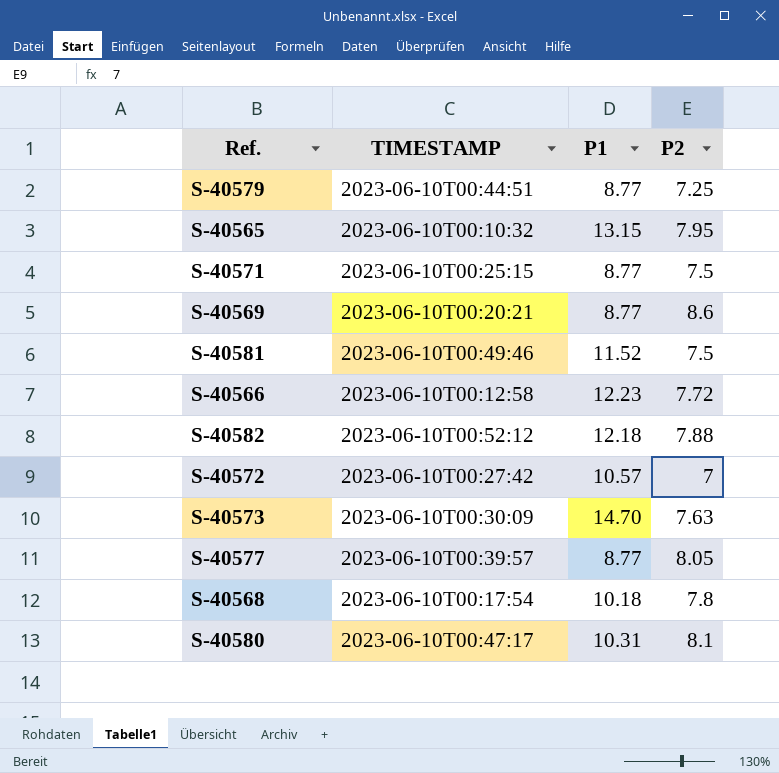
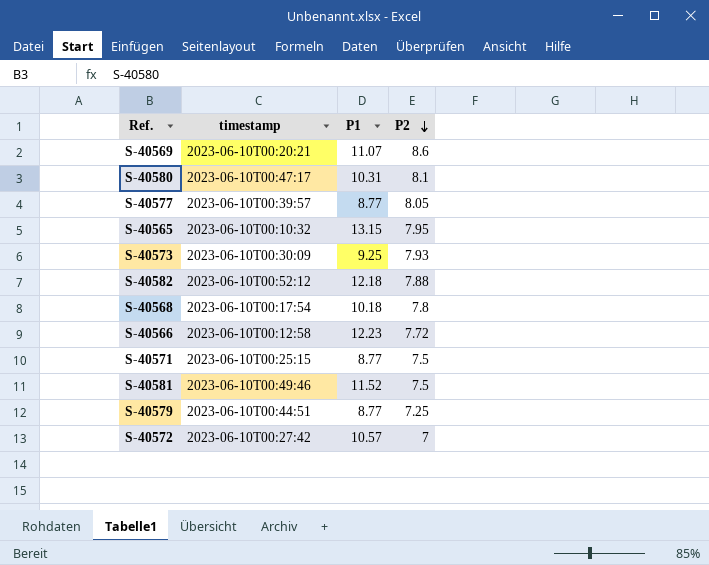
row order: none -> P2 descending
column name: TIMESTAMP -> timestamp
S-40569 | P1: 8.77 -> 11.07
S-40573 | P1: 14.70 -> 9.25
S-40573 | P2: 7.63 -> 7.93

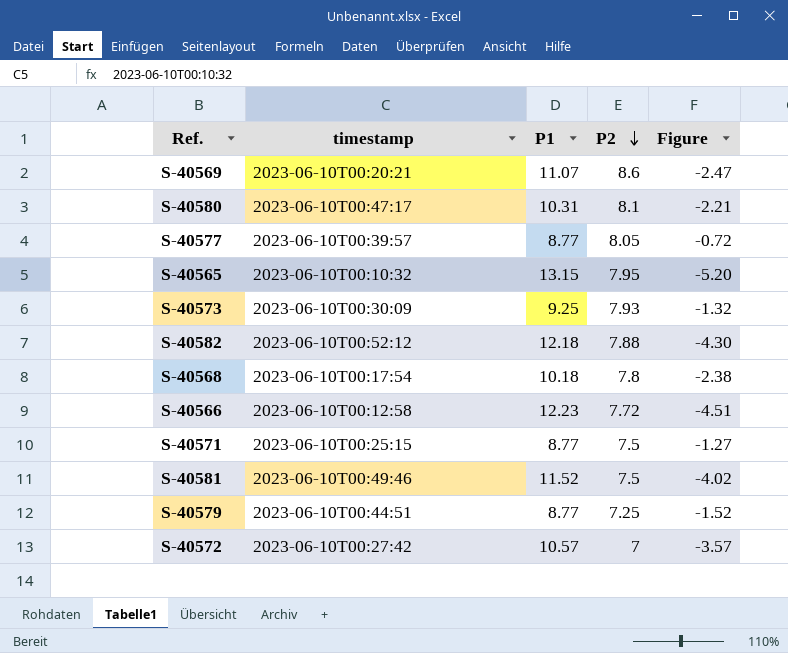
column Figure | formula: none -> [P2] - [P1]

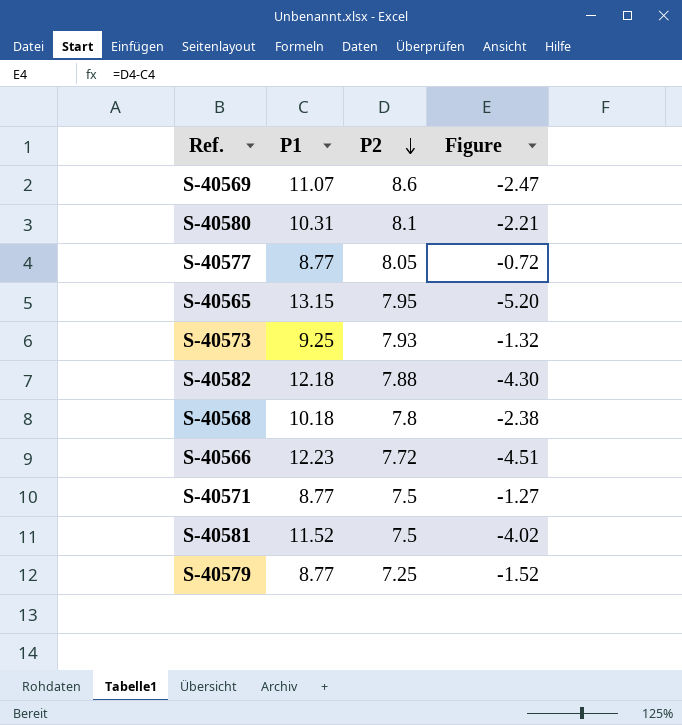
column timestamp | position: 2 -> none
row S-40572: 2023-06-10T00:27:42 | 10.57 | 7 | -3.57 -> none

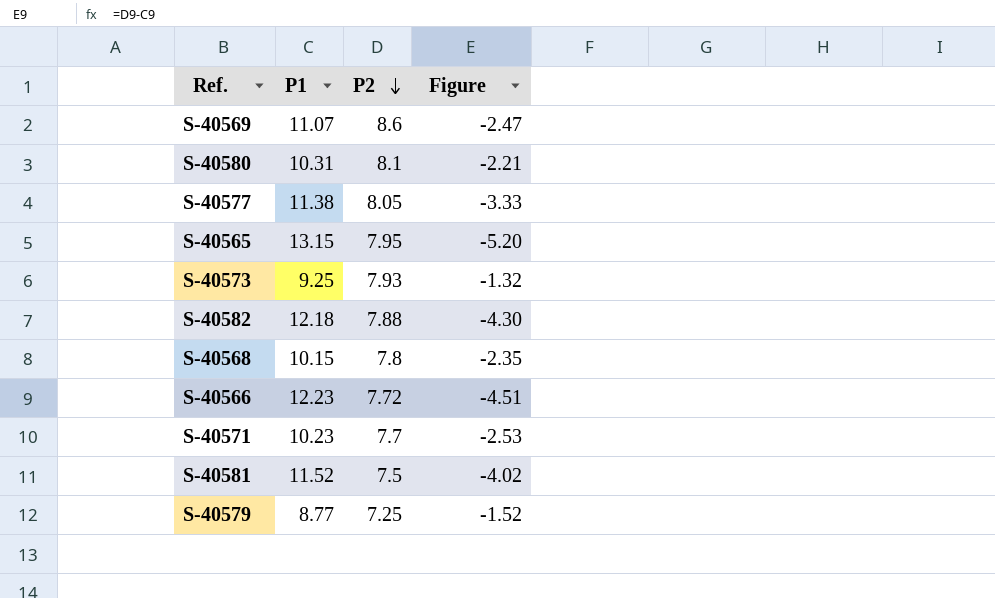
S-40577 | P1: 8.77 -> 11.38
S-40577 | Figure: -0.72 -> -3.33
S-40568 | P1: 10.18 -> 10.15
S-40568 | Figure: -2.38 -> -2.35
S-40571 | P1: 8.77 -> 10.23
S-40571 | P2: 7.5 -> 7.7
S-40571 | Figure: -1.27 -> -2.53

